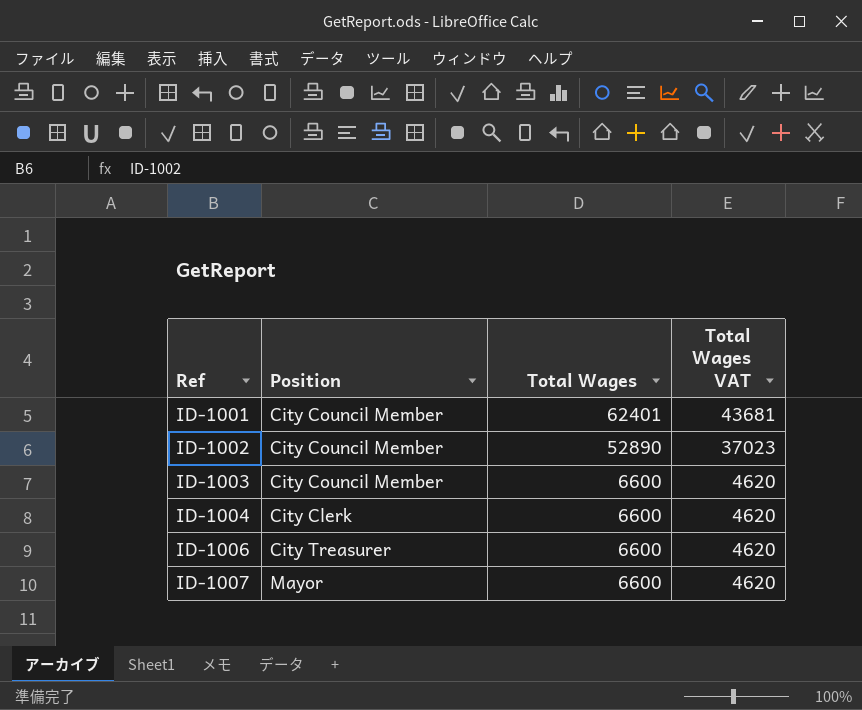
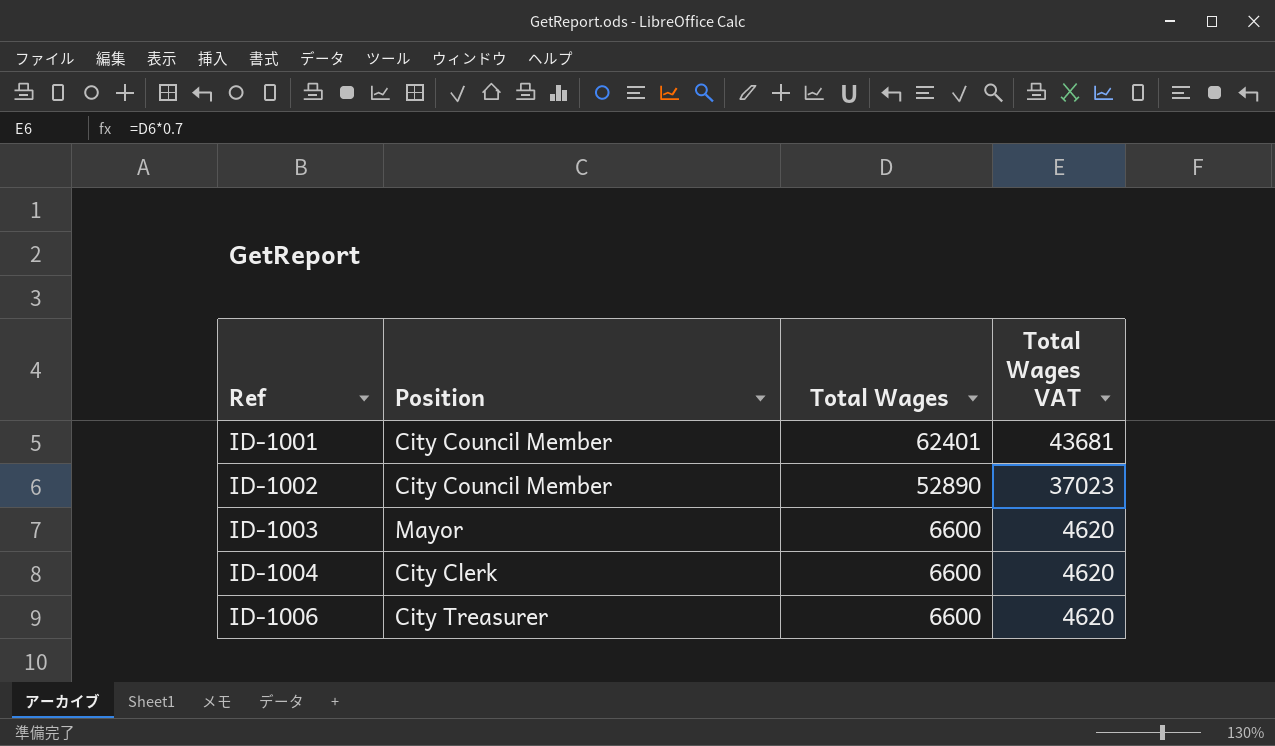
row ID-1007: Mayor | 6600 | 4620 -> none
ID-1003 | Position: City Council Member -> Mayor

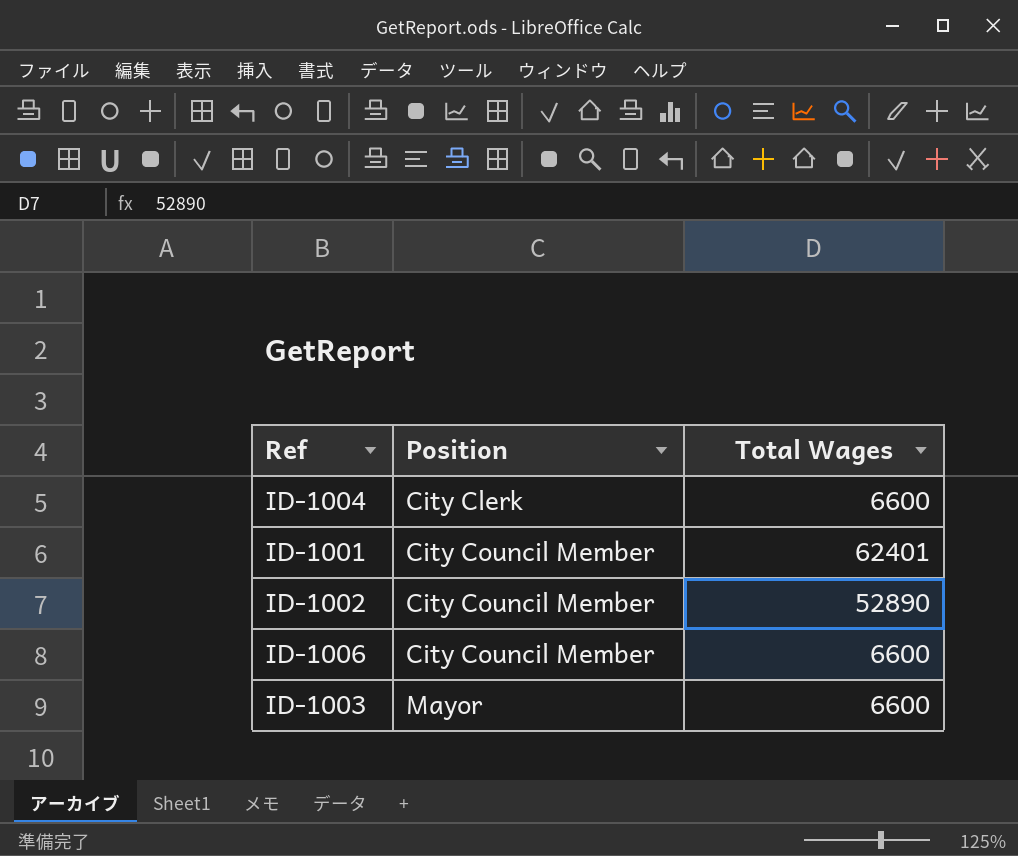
row order: Ref ascending -> Position ascending
column Total Wages VAT | formula: [Total Wages] * 0.7 -> none
ID-1006 | Position: City Treasurer -> City Council Member

